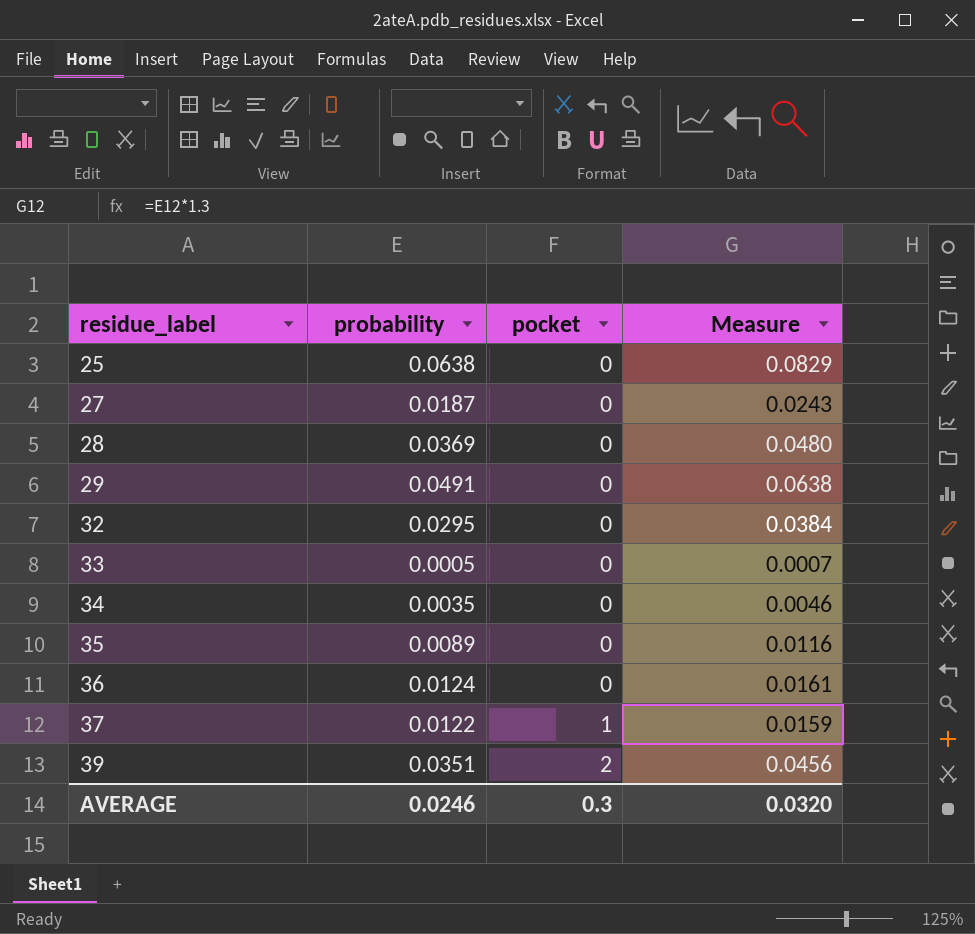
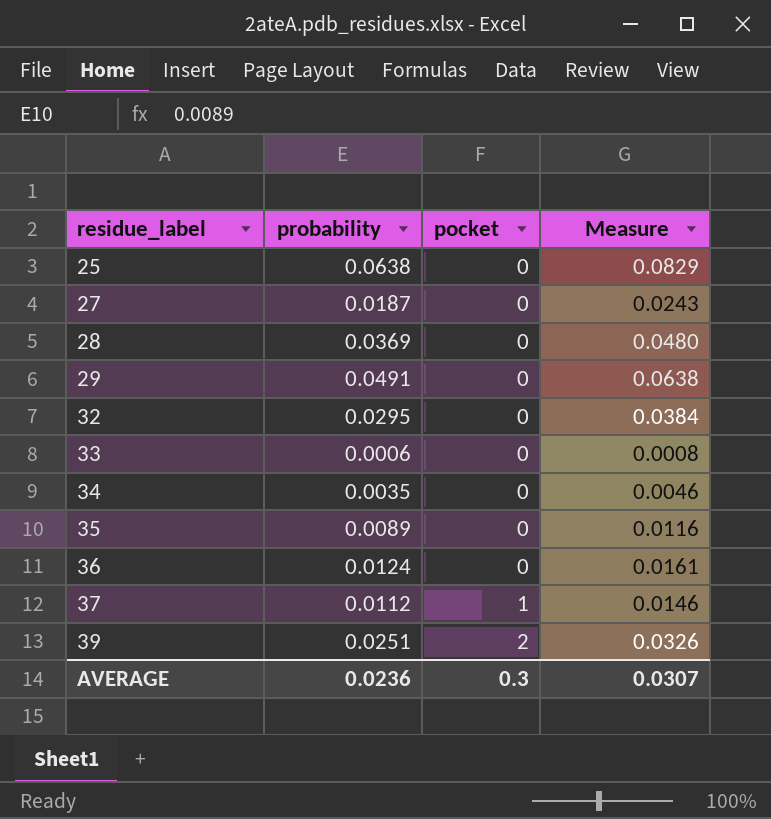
33 | probability: 0.0005 -> 0.0006
33 | Measure: 0.0007 -> 0.0008
37 | probability: 0.0122 -> 0.0112
37 | Measure: 0.0159 -> 0.0146
39 | probability: 0.0351 -> 0.0251
39 | Measure: 0.0456 -> 0.0326
AVERAGE | probability: 0.0246 -> 0.0236
AVERAGE | Measure: 0.0320 -> 0.0307

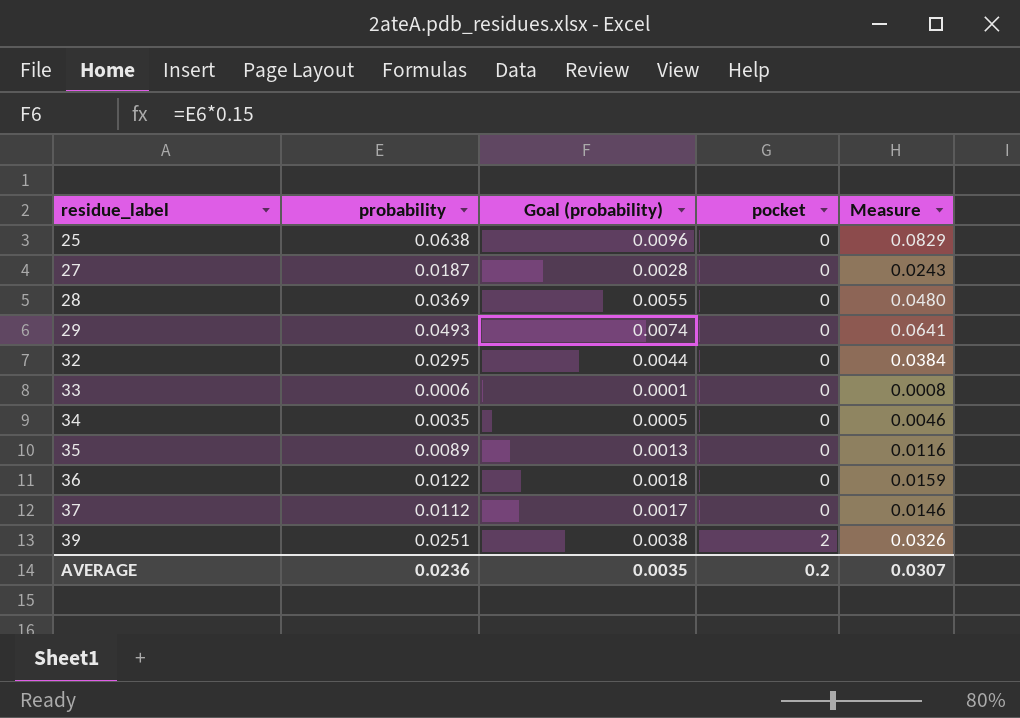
column Goal (probability) | formula: none -> [probability] * 0.15
29 | probability: 0.0491 -> 0.0493
29 | Measure: 0.0638 -> 0.0641
36 | probability: 0.0124 -> 0.0122
36 | Measure: 0.0161 -> 0.0159
37 | pocket: 1 -> 0
AVERAGE | pocket: 0.3 -> 0.2

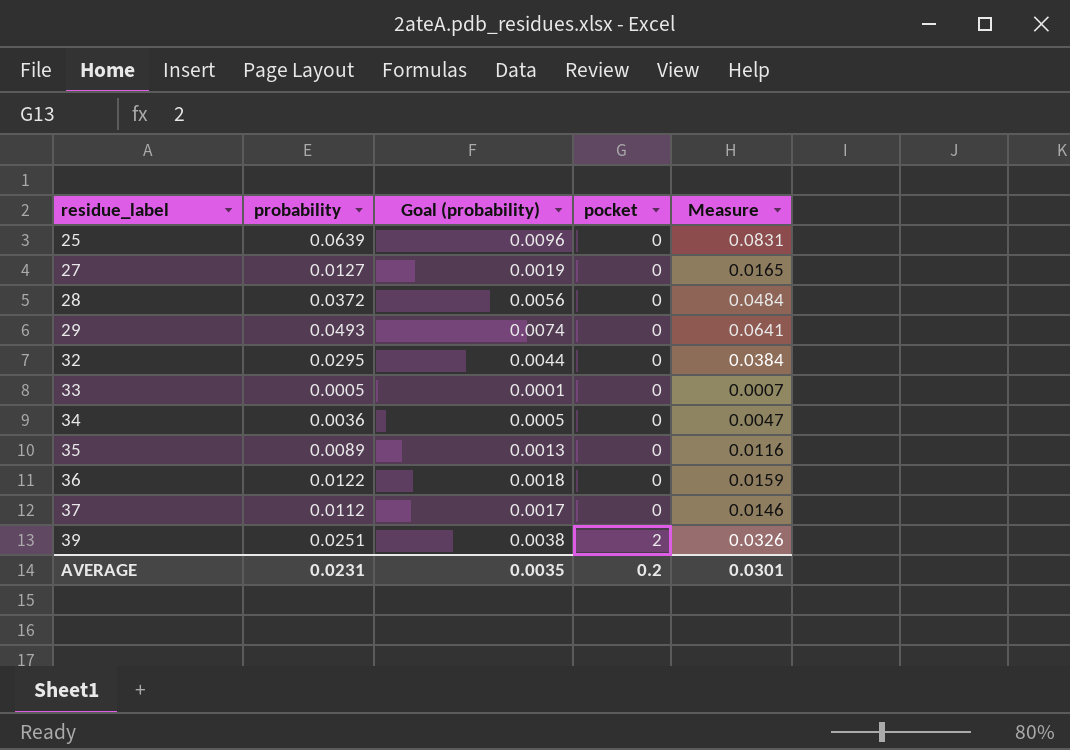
25 | probability: 0.0638 -> 0.0639
25 | Measure: 0.0829 -> 0.0831
27 | probability: 0.0187 -> 0.0127
27 | Goal (probability): 0.0028 -> 0.0019
27 | Measure: 0.0243 -> 0.0165
28 | probability: 0.0369 -> 0.0372
28 | Goal (probability): 0.0055 -> 0.0056
28 | Measure: 0.0480 -> 0.0484
33 | probability: 0.0006 -> 0.0005
33 | Measure: 0.0008 -> 0.0007
34 | probability: 0.0035 -> 0.0036
34 | Measure: 0.0046 -> 0.0047
AVERAGE | probability: 0.0236 -> 0.0231
AVERAGE | Measure: 0.0307 -> 0.0301

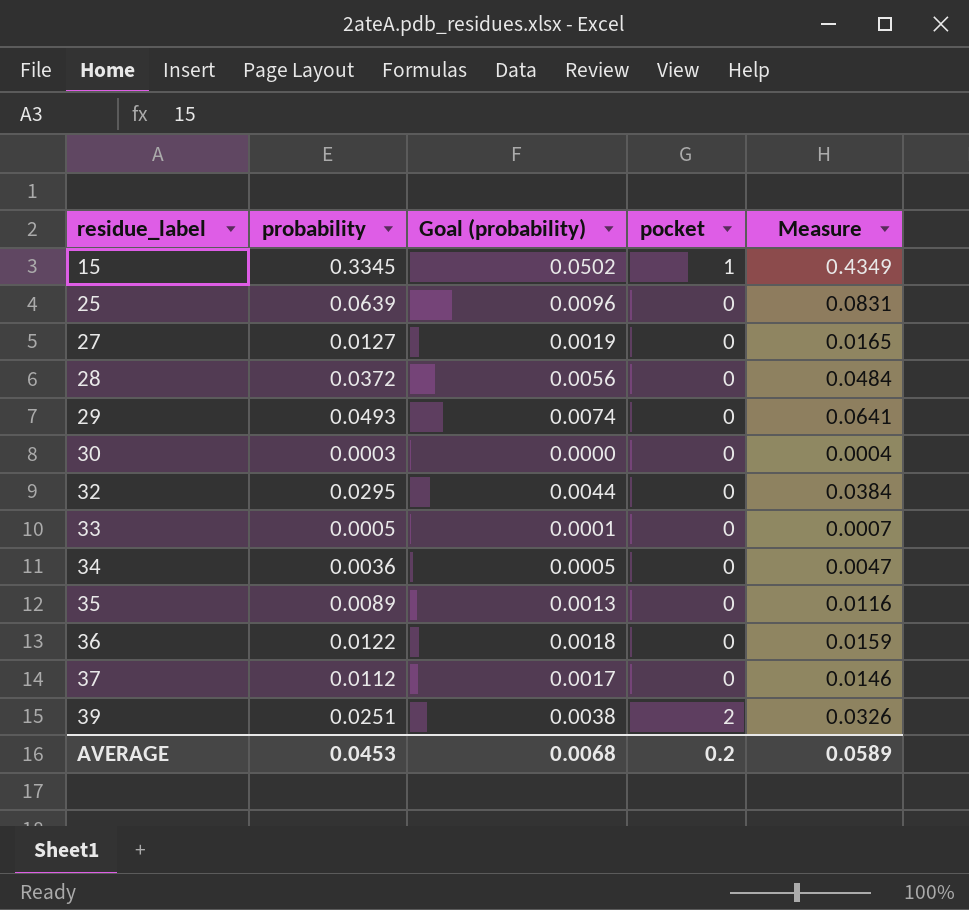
row 15: none -> 0.3345 | 0.0502 | 1 | 0.4349
row 30: none -> 0.0003 | 0.0000 | 0 | 0.0004
AVERAGE | probability: 0.0231 -> 0.0453
AVERAGE | Goal (probability): 0.0035 -> 0.0068
AVERAGE | Measure: 0.0301 -> 0.0589

